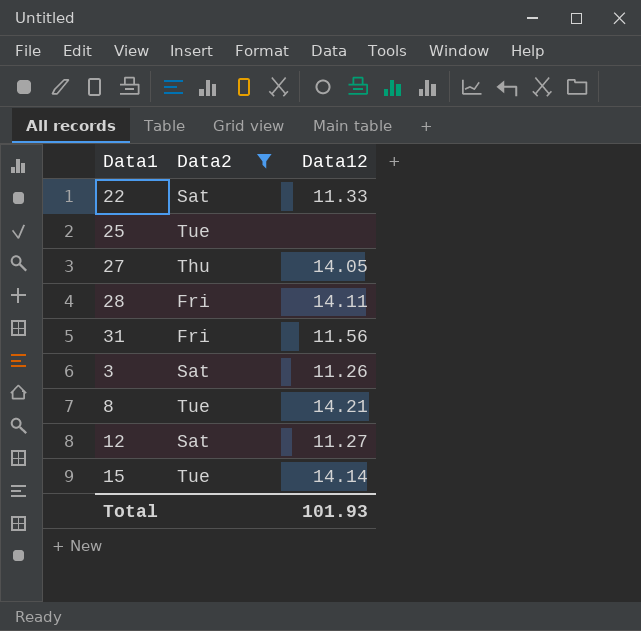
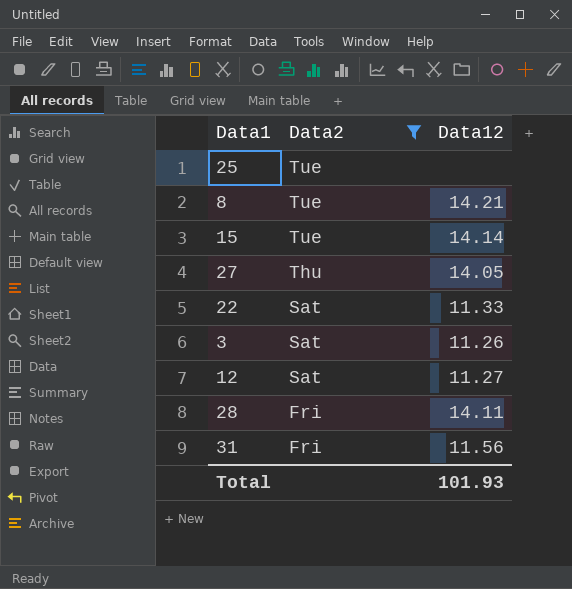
row order: none -> Data2 descending

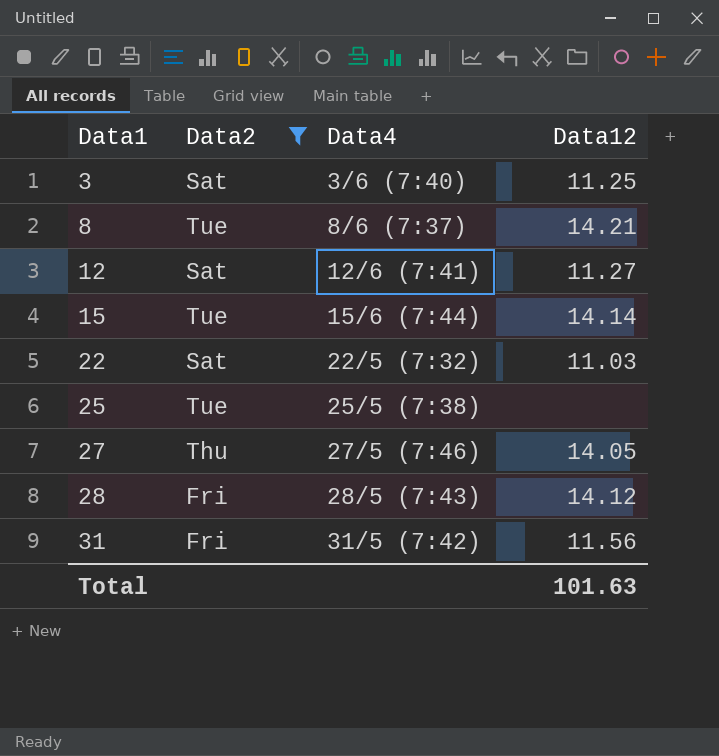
row order: Data2 descending -> Data1 ascending
column Data4 | position: none -> 3
3 | Data12: 11.26 -> 11.25
22 | Data12: 11.33 -> 11.03
28 | Data12: 14.11 -> 14.12
Total | Data12: 101.93 -> 101.63

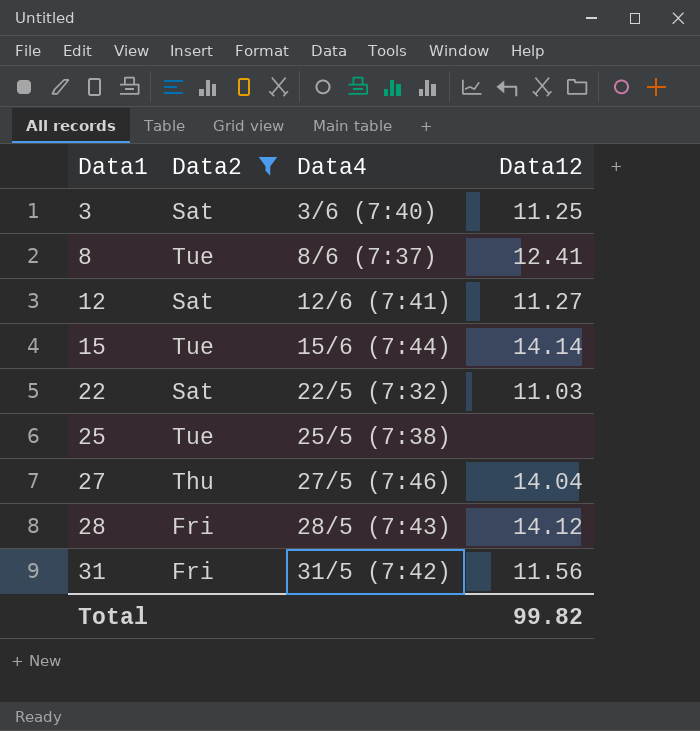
8 | Data12: 14.21 -> 12.41
27 | Data12: 14.05 -> 14.04
Total | Data12: 101.63 -> 99.82

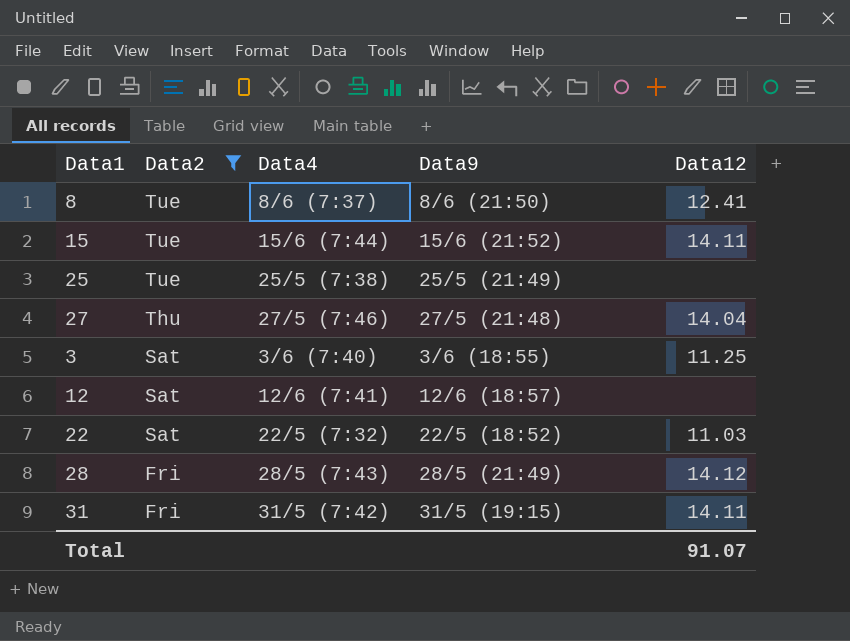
row order: Data1 ascending -> Data2 descending
column Data9 | position: none -> 4
15 | Data12: 14.14 -> 14.11
12 | Data12: 11.27 -> none
31 | Data12: 11.56 -> 14.11
Total | Data12: 99.82 -> 91.07

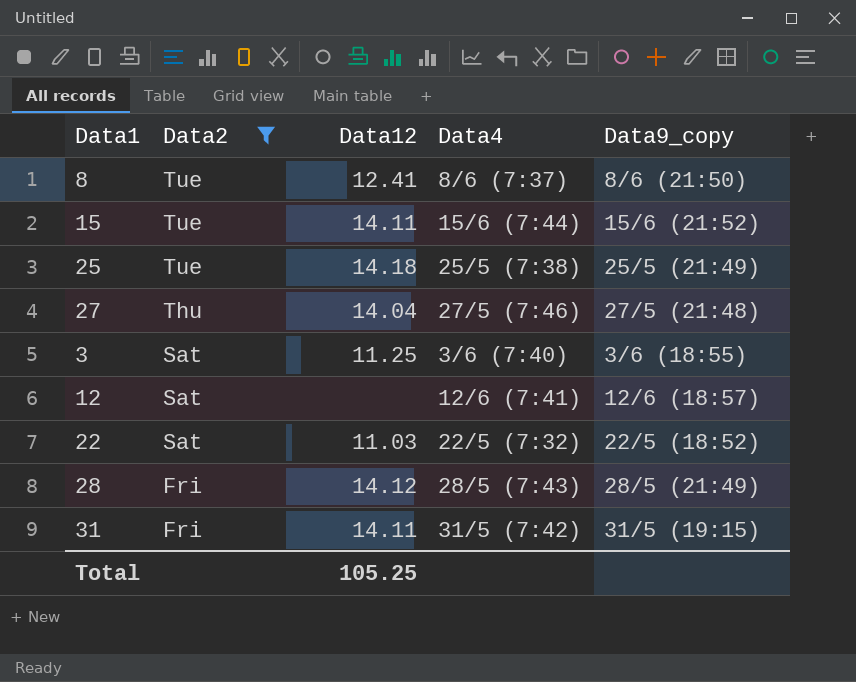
column Data12 | position: 5 -> 3
column name: Data9 -> Data9_copy
25 | Data12: none -> 14.18
Total | Data12: 91.07 -> 105.25

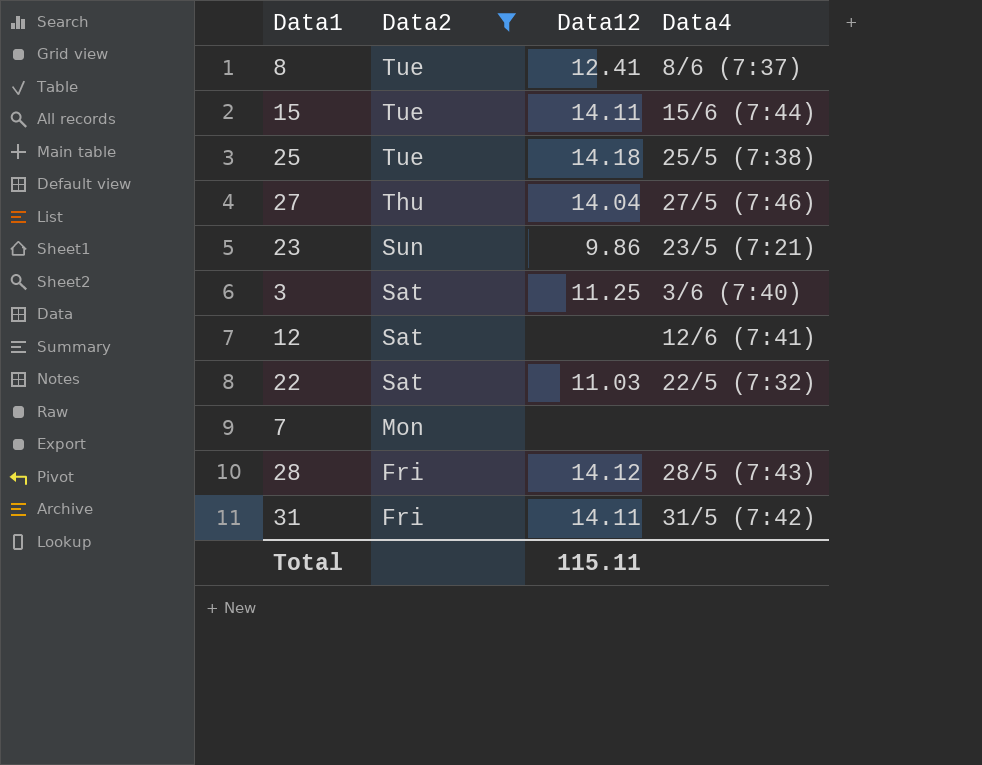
column Data9_copy | position: 5 -> none
row 23: none -> Sun | 9.86 | 23/5 (7:21)
row 7: none -> Mon | none | none
Total | Data12: 105.25 -> 115.11

